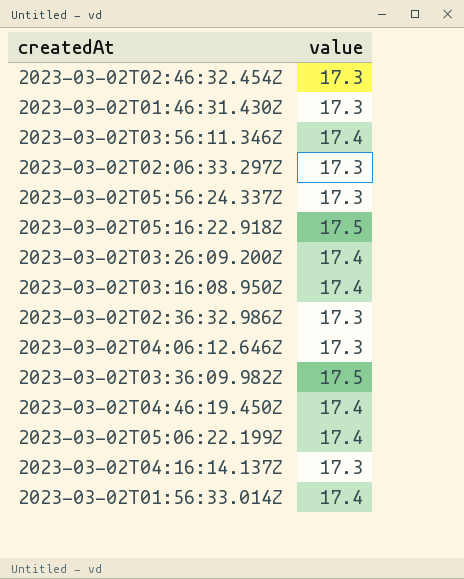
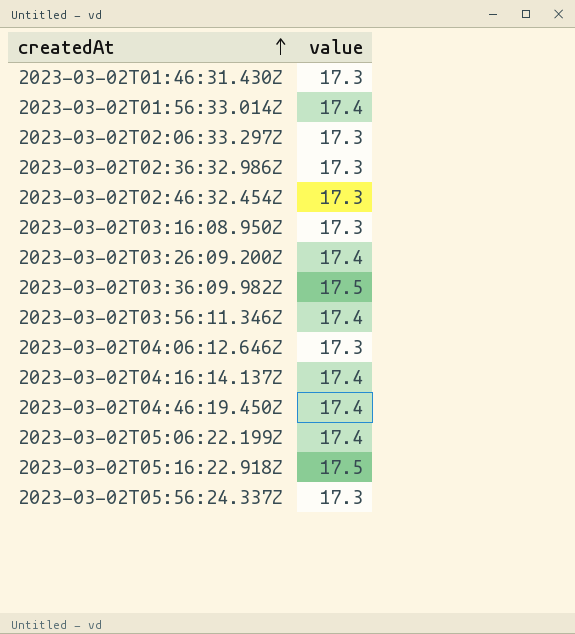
row order: none -> createdAt ascending
2023-03-02T03:16:08.950Z | value: 17.4 -> 17.3
2023-03-02T04:16:14.137Z | value: 17.3 -> 17.4

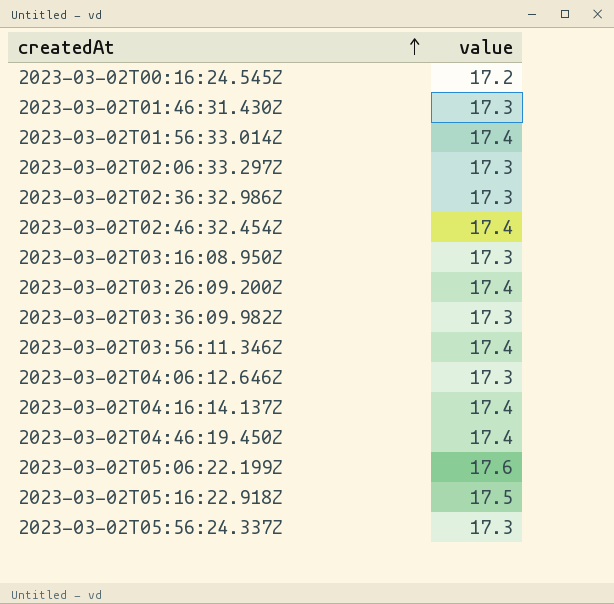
row 2023-03-02T00:16:24.545Z: none -> 17.2
2023-03-02T02:46:32.454Z | value: 17.3 -> 17.4
2023-03-02T03:36:09.982Z | value: 17.5 -> 17.3
2023-03-02T05:06:22.199Z | value: 17.4 -> 17.6

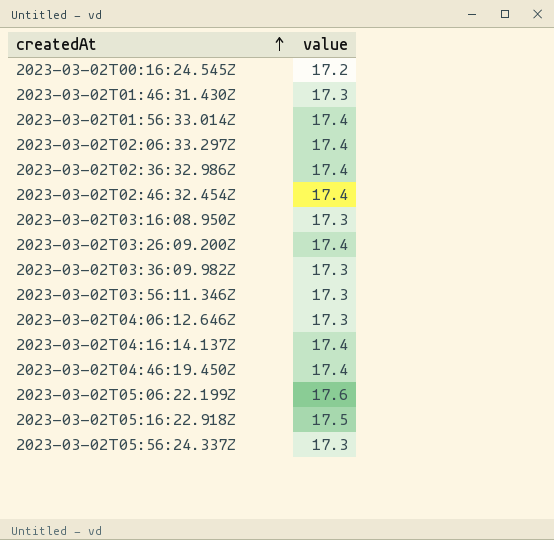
2023-03-02T02:06:33.297Z | value: 17.3 -> 17.4
2023-03-02T02:36:32.986Z | value: 17.3 -> 17.4
2023-03-02T03:56:11.346Z | value: 17.4 -> 17.3

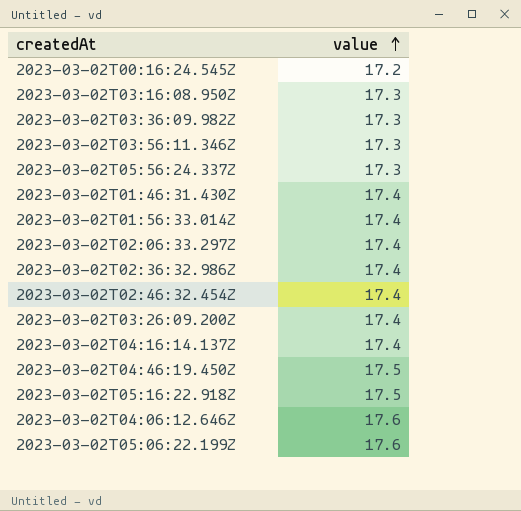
row order: createdAt ascending -> value ascending
2023-03-02T01:46:31.430Z | value: 17.3 -> 17.4
2023-03-02T04:46:19.450Z | value: 17.4 -> 17.5
2023-03-02T04:06:12.646Z | value: 17.3 -> 17.6

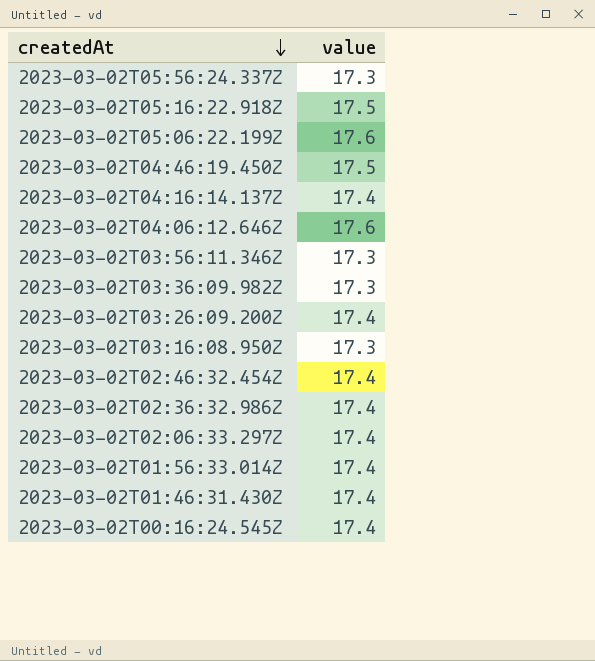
row order: value ascending -> createdAt descending
2023-03-02T00:16:24.545Z | value: 17.2 -> 17.4

